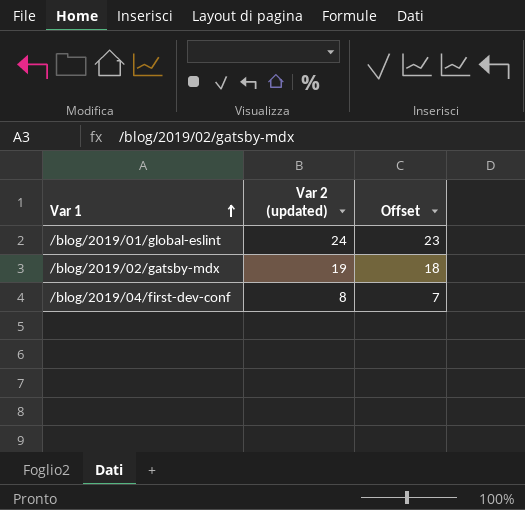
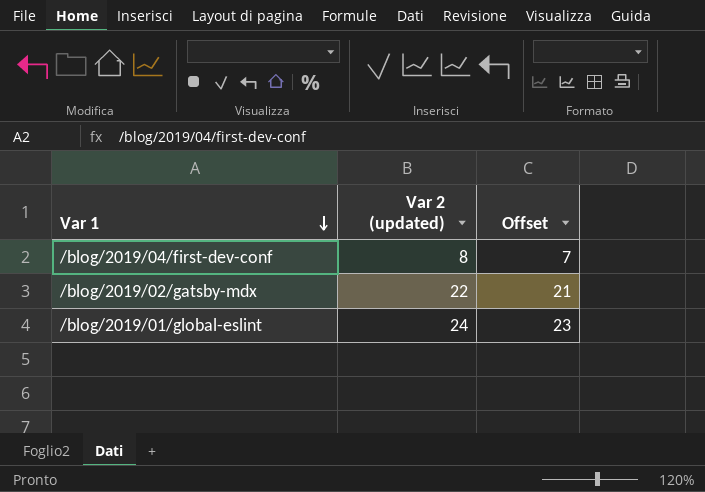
row order: Var 1 ascending -> Var 1 descending
/blog/2019/02/gatsby-mdx | Var 2 (updated): 19 -> 22
/blog/2019/02/gatsby-mdx | Offset: 18 -> 21

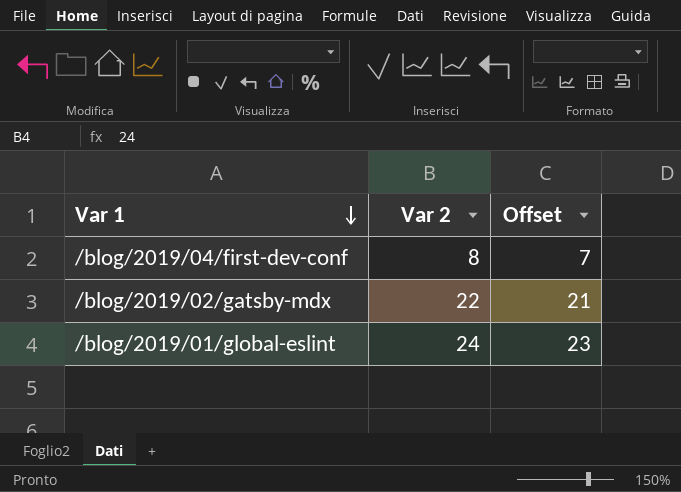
column name: Var 2 (updated) -> Var 2

